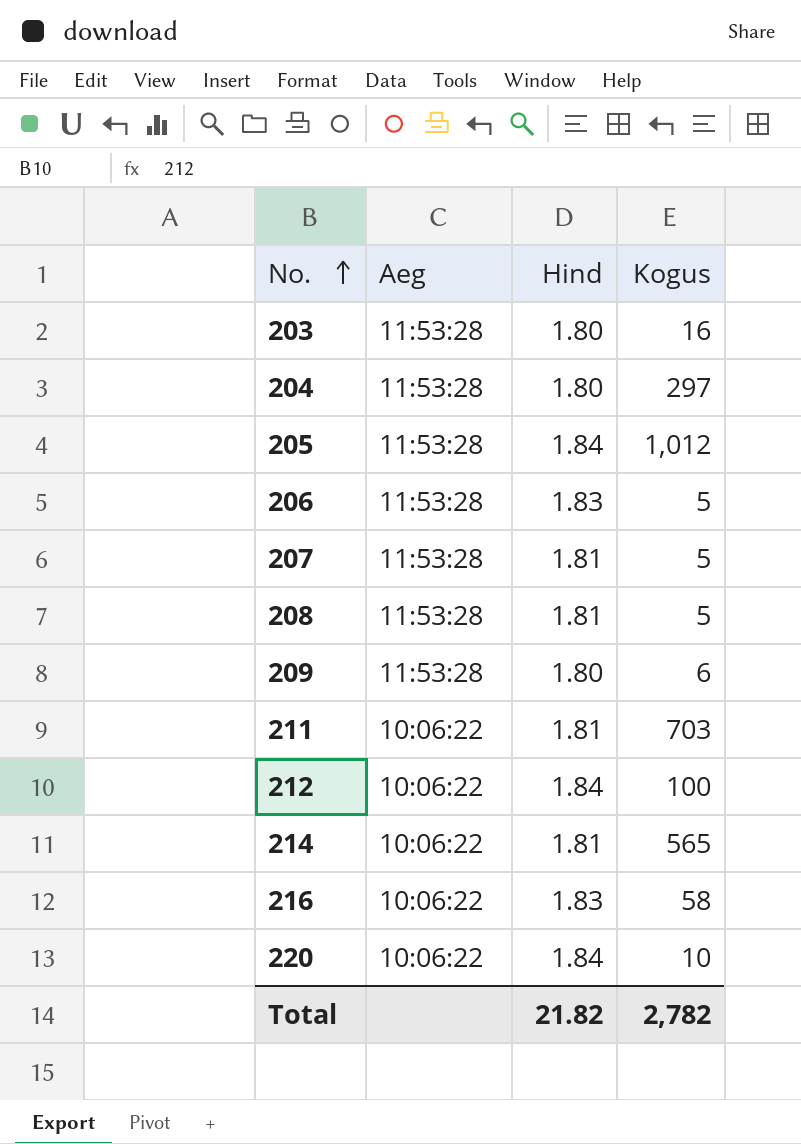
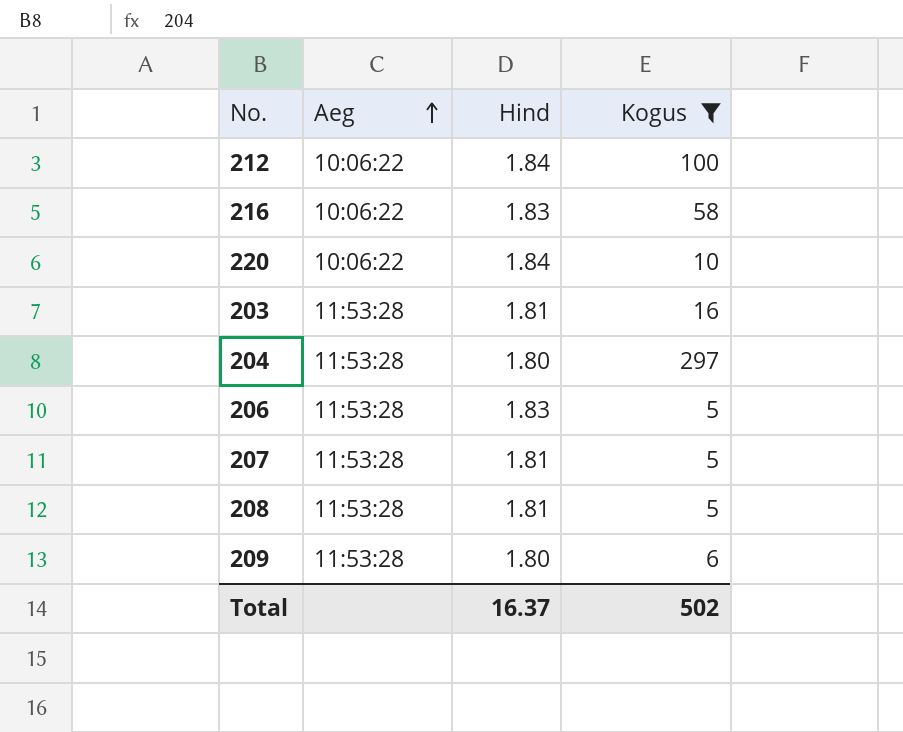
filter: none -> Kogus <= 297
row order: No. ascending -> Aeg ascending
203 | Hind: 1.80 -> 1.81
Total | Hind: 21.82 -> 16.37
Total | Kogus: 2,782 -> 502

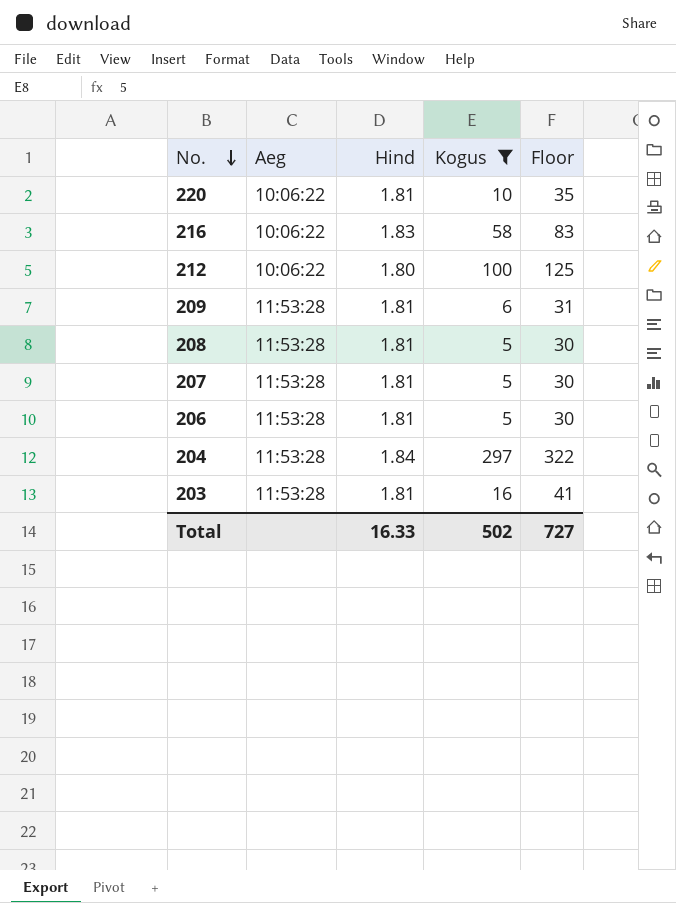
row order: Aeg ascending -> No. descending
column Floor | formula: none -> [Kogus] + 25
220 | Hind: 1.84 -> 1.81
212 | Hind: 1.84 -> 1.80
209 | Hind: 1.80 -> 1.81
206 | Hind: 1.83 -> 1.81
204 | Hind: 1.80 -> 1.84
Total | Hind: 16.37 -> 16.33

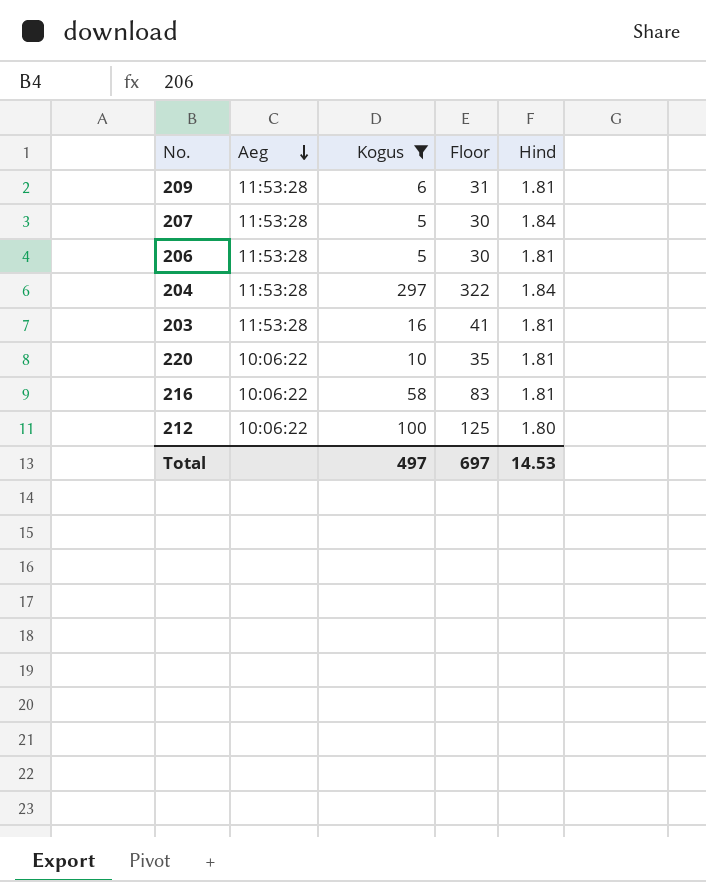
row order: No. descending -> Aeg descending
column Hind | position: 3 -> 5
row 208: 11:53:28 | 1.81 | 5 | 30 -> none
207 | Hind: 1.81 -> 1.84
216 | Hind: 1.83 -> 1.81
Total | Kogus: 502 -> 497
Total | Floor: 727 -> 697
Total | Hind: 16.33 -> 14.53

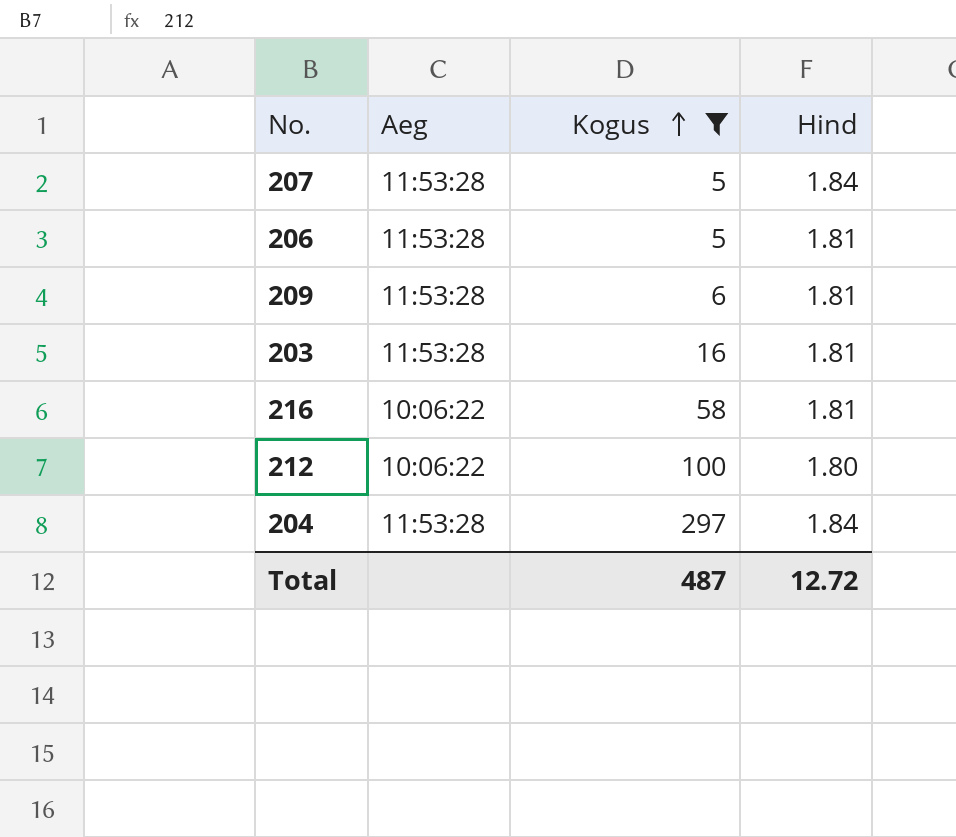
row order: Aeg descending -> Kogus ascending
column Floor | formula: [Kogus] + 25 -> none
row 220: 10:06:22 | 10 | 35 | 1.81 -> none
Total | Kogus: 497 -> 487
Total | Hind: 14.53 -> 12.72

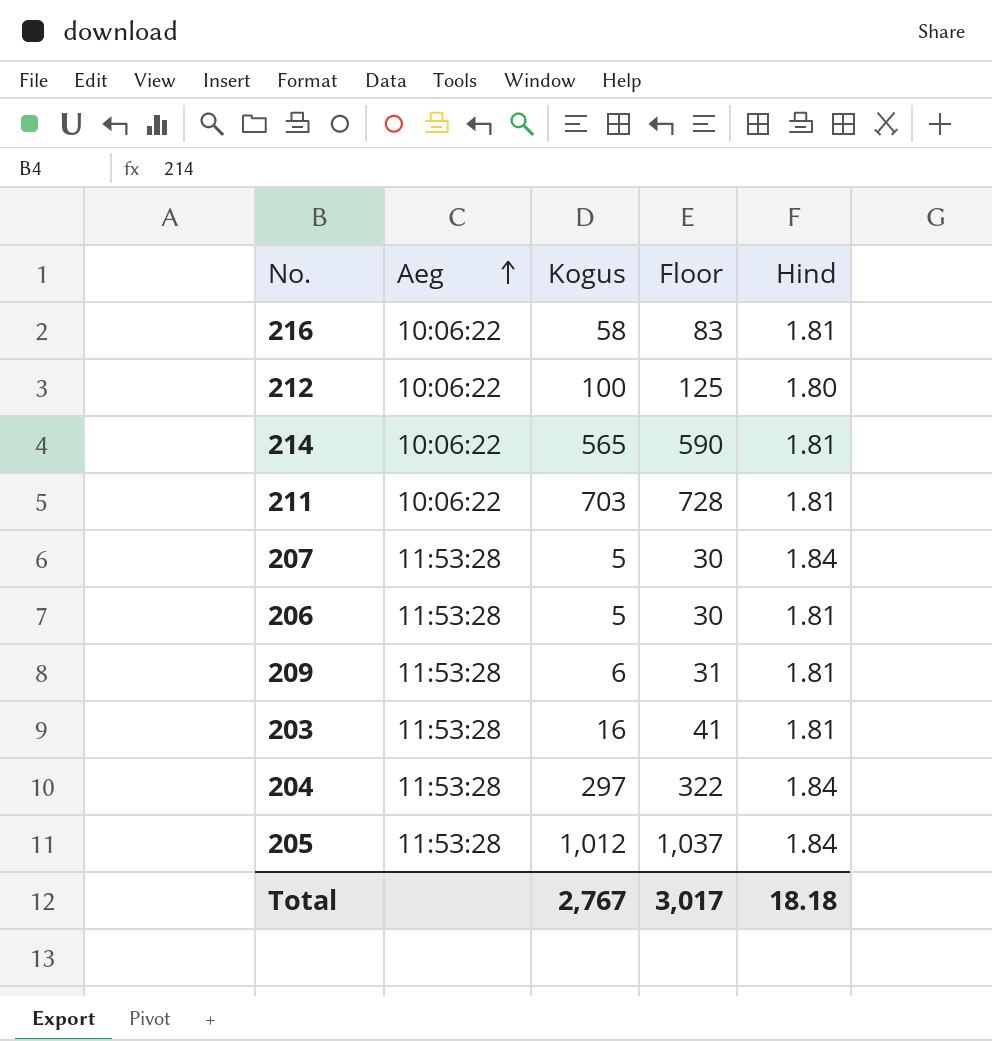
filter: Kogus <= 297 -> none
row order: Kogus ascending -> Aeg ascending
column Floor | formula: none -> [Kogus] + 25
Total | Kogus: 487 -> 2,767
Total | Hind: 12.72 -> 18.18

